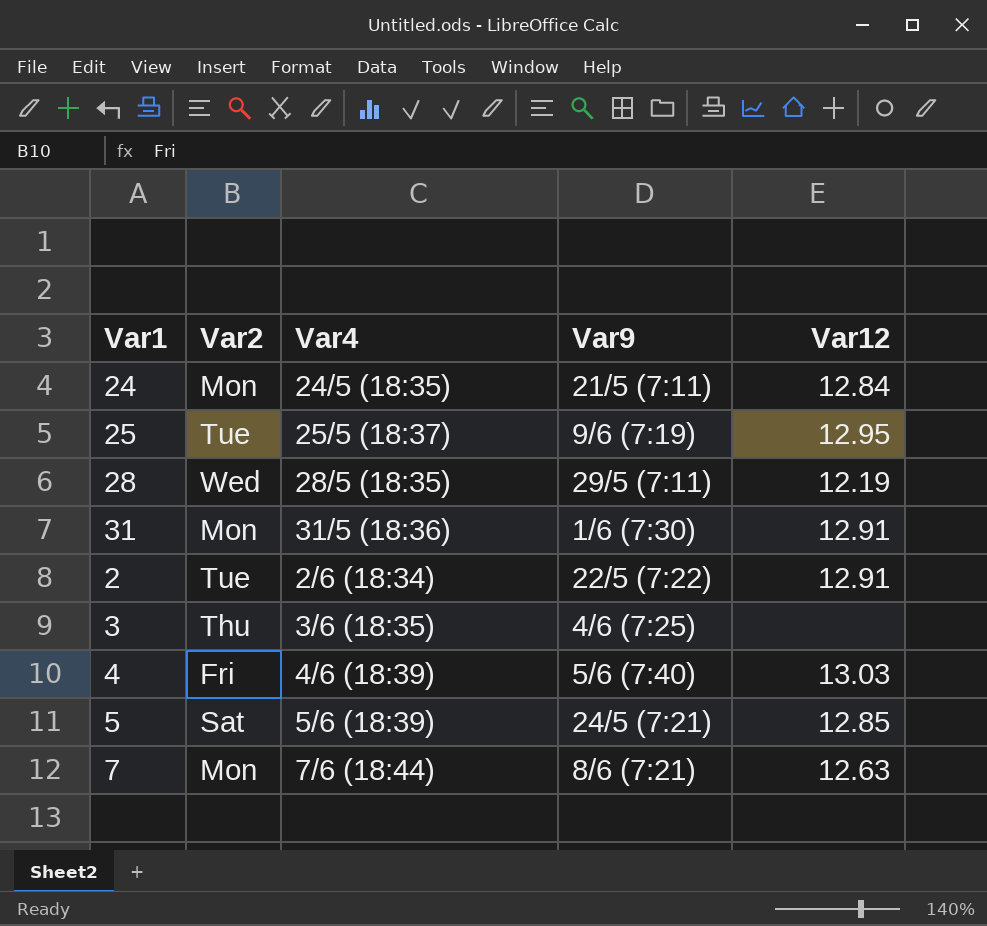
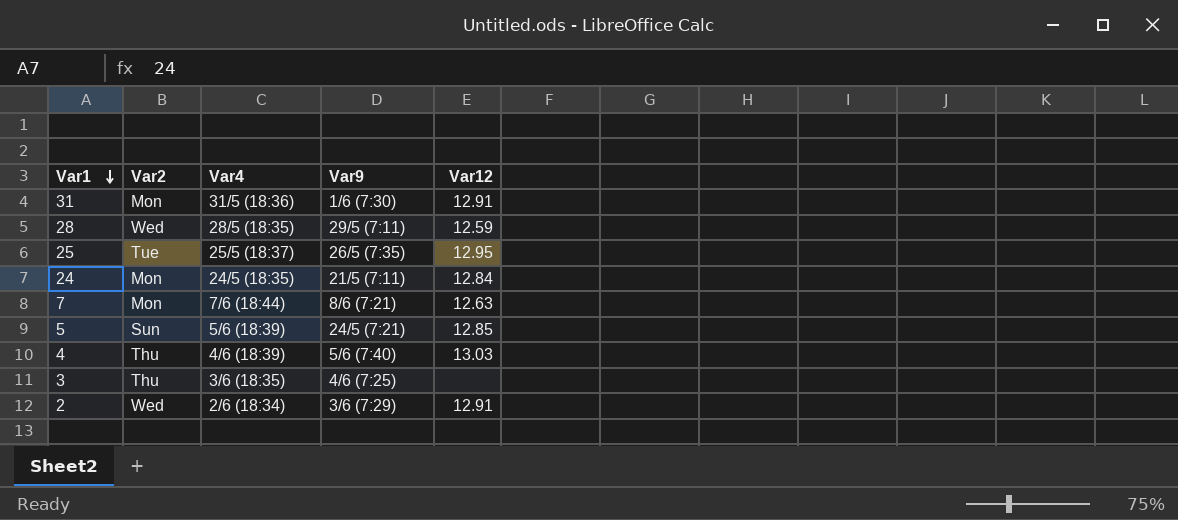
row order: none -> Var1 descending
28 | Var12: 12.19 -> 12.59
25 | Var9: 9/6 (7:19) -> 26/5 (7:35)
5 | Var2: Sat -> Sun
4 | Var2: Fri -> Thu
2 | Var2: Tue -> Wed
2 | Var9: 22/5 (7:22) -> 3/6 (7:29)

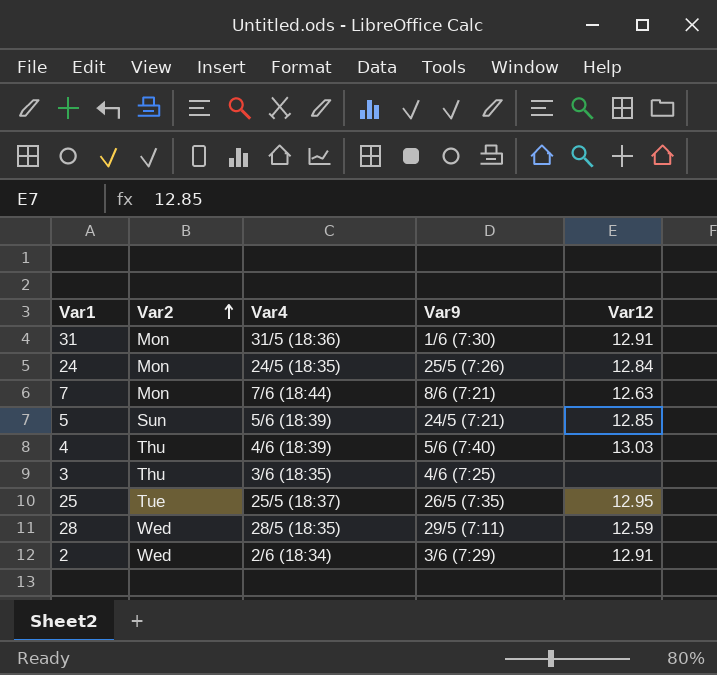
row order: Var1 descending -> Var2 ascending
24 | Var9: 21/5 (7:11) -> 25/5 (7:26)

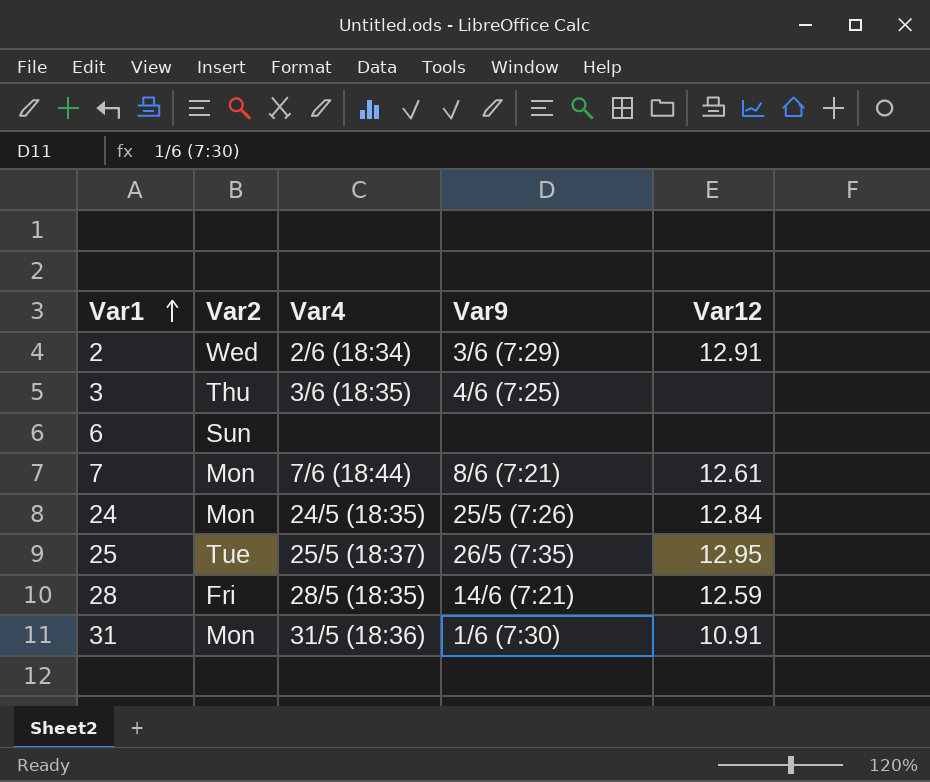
row order: Var2 ascending -> Var1 ascending
row 5: Sun | 5/6 (18:39) | 24/5 (7:21) | 12.85 -> none
row 4: Thu | 4/6 (18:39) | 5/6 (7:40) | 13.03 -> none
row 6: none -> Sun | none | none | none
7 | Var12: 12.63 -> 12.61
28 | Var2: Wed -> Fri
28 | Var9: 29/5 (7:11) -> 14/6 (7:21)
31 | Var12: 12.91 -> 10.91

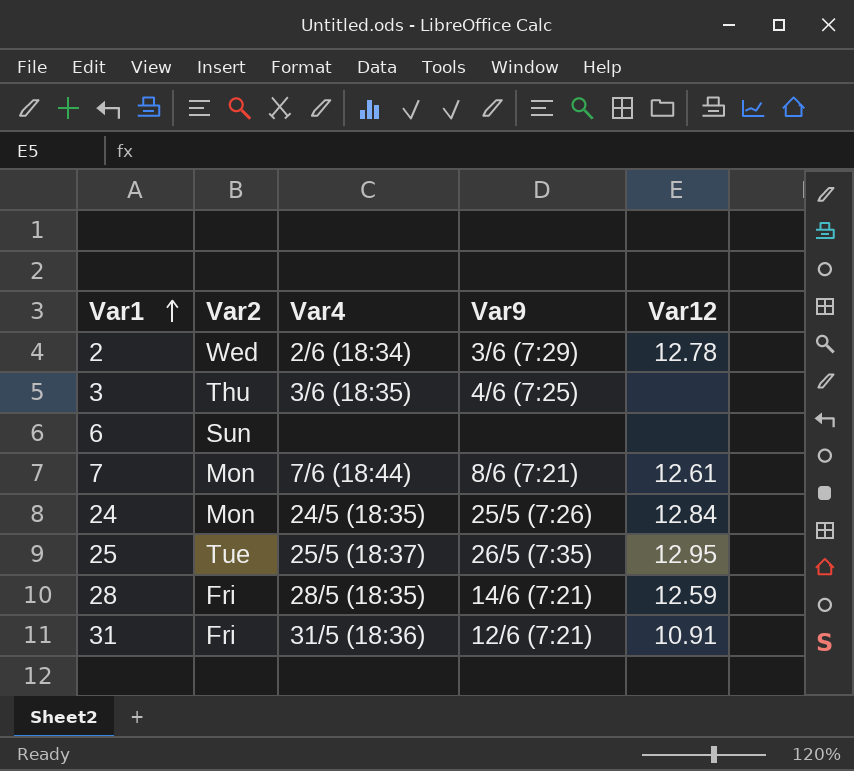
2 | Var12: 12.91 -> 12.78
31 | Var2: Mon -> Fri
31 | Var9: 1/6 (7:30) -> 12/6 (7:21)

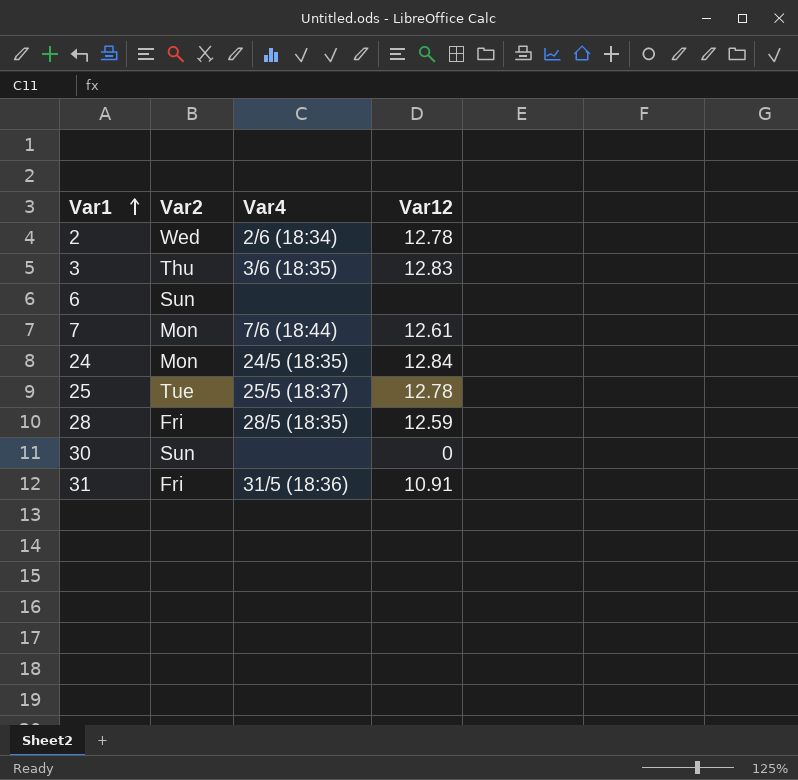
column Var9 | position: 4 -> none
3 | Var12: none -> 12.83
25 | Var12: 12.95 -> 12.78
row 30: none -> Sun | none | 0

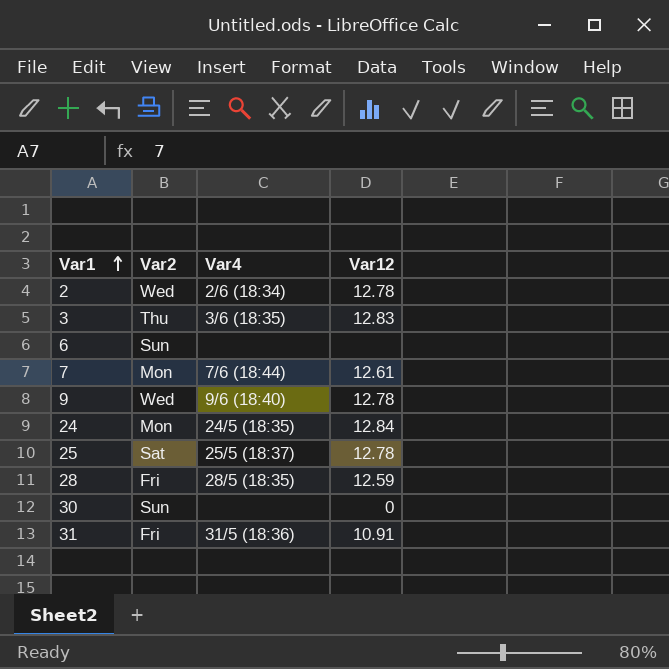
row 9: none -> Wed | 9/6 (18:40) | 12.78
25 | Var2: Tue -> Sat

